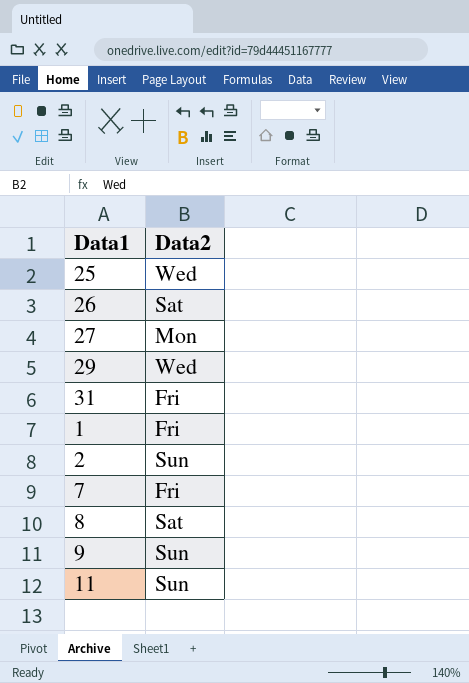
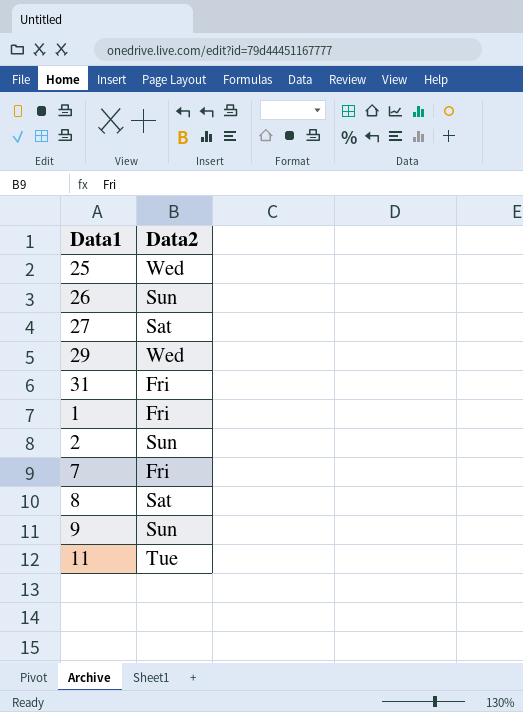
26 | Data2: Sat -> Sun
27 | Data2: Mon -> Sat
11 | Data2: Sun -> Tue

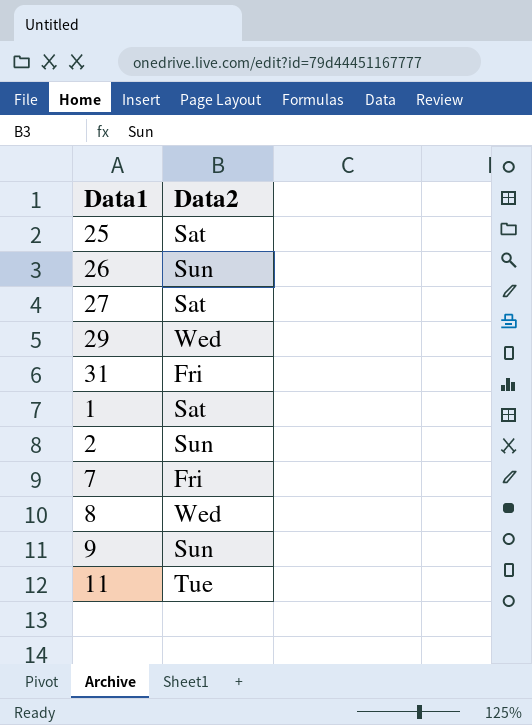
25 | Data2: Wed -> Sat
1 | Data2: Fri -> Sat
8 | Data2: Sat -> Wed

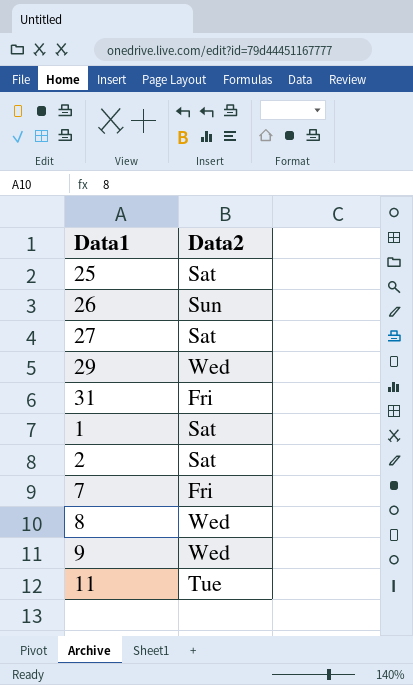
2 | Data2: Sun -> Sat
9 | Data2: Sun -> Wed

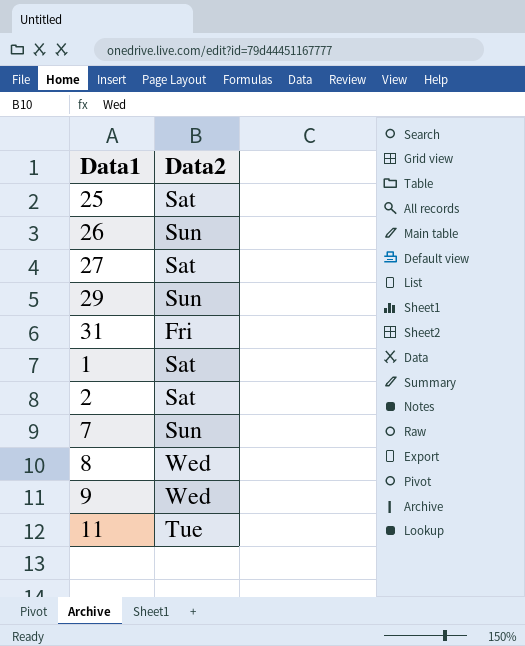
29 | Data2: Wed -> Sun
7 | Data2: Fri -> Sun

